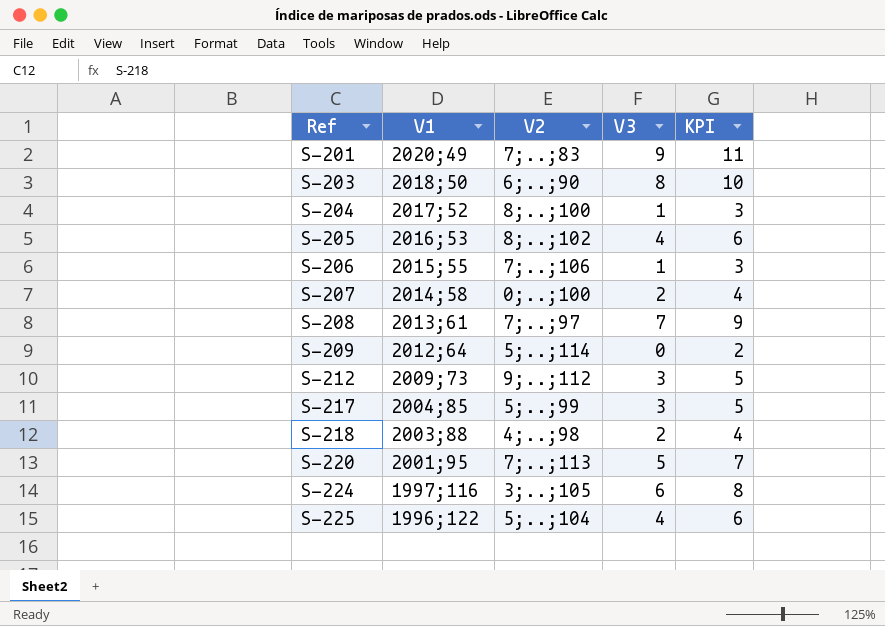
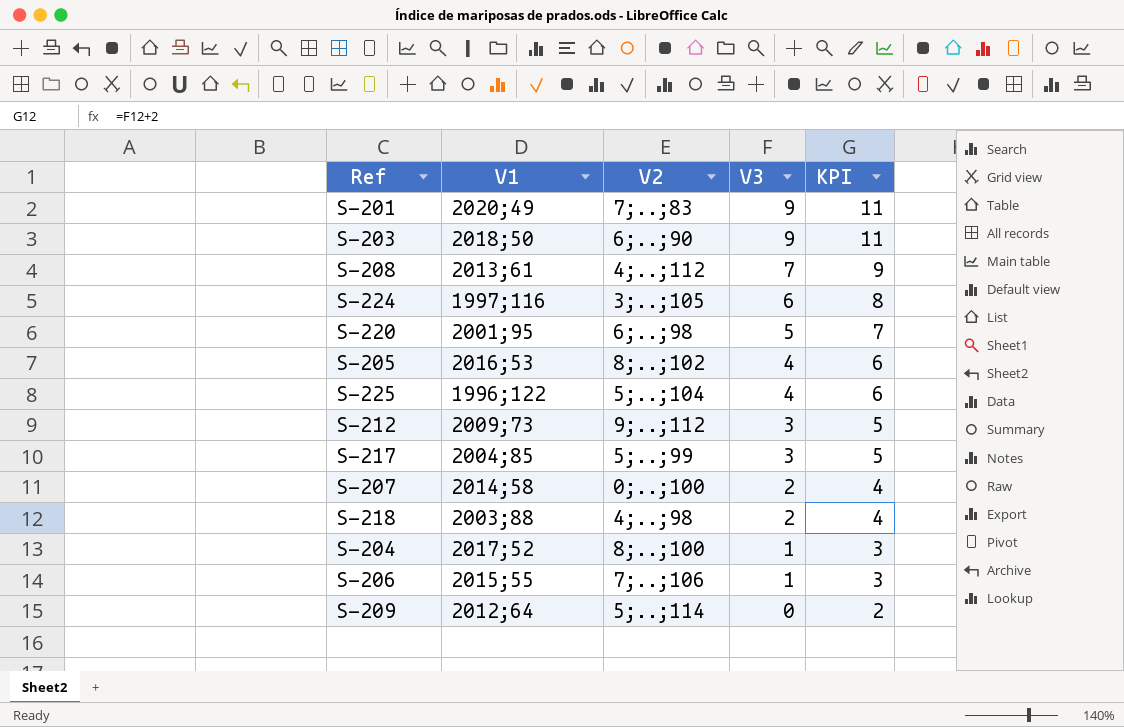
row order: Ref ascending -> V3 descending
S-203 | V3: 8 -> 9
S-203 | KPI: 10 -> 11
S-208 | V2: 7;..;97 -> 4;..;112
S-220 | V2: 7;..;113 -> 6;..;98

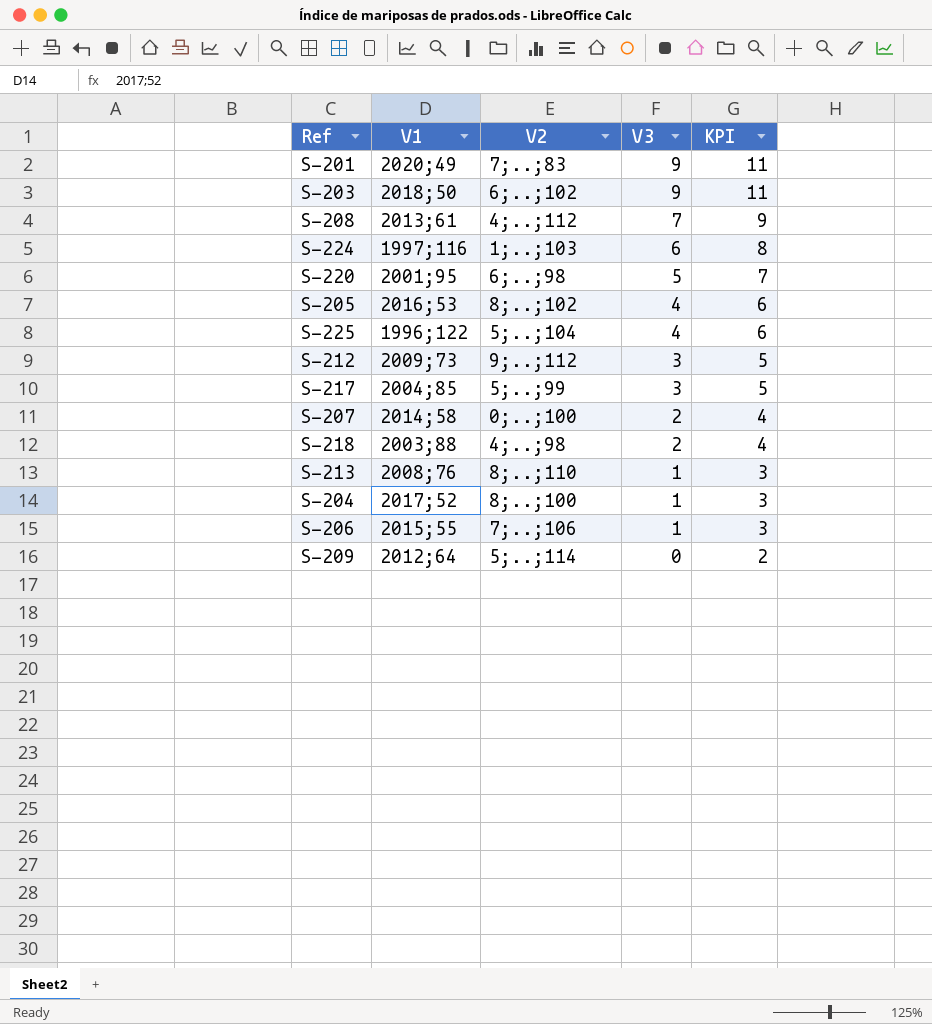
S-203 | V2: 6;..;90 -> 6;..;102
S-224 | V2: 3;..;105 -> 1;..;103
row S-213: none -> 2008;76 | 8;..;110 | 1 | 3

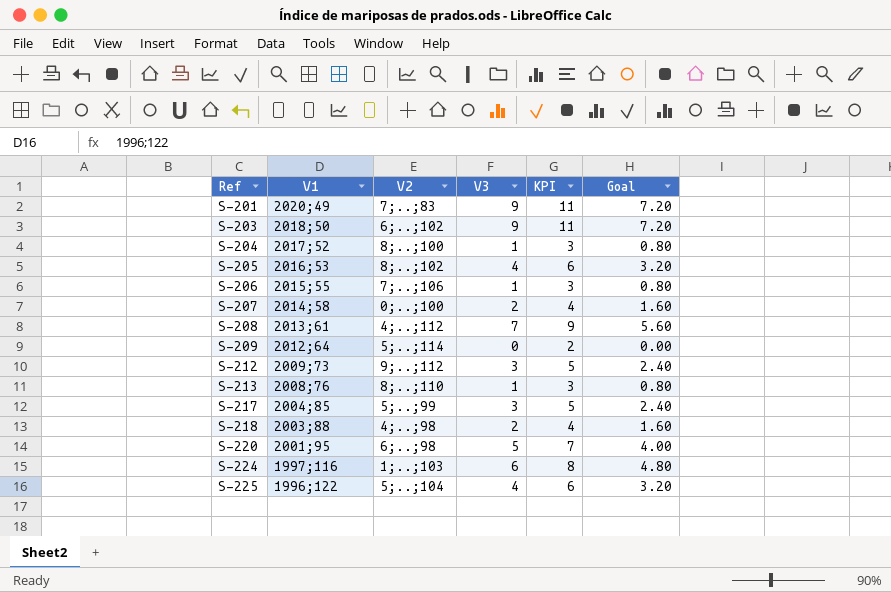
row order: V3 descending -> Ref ascending
column Goal | formula: none -> [V3] * 0.8

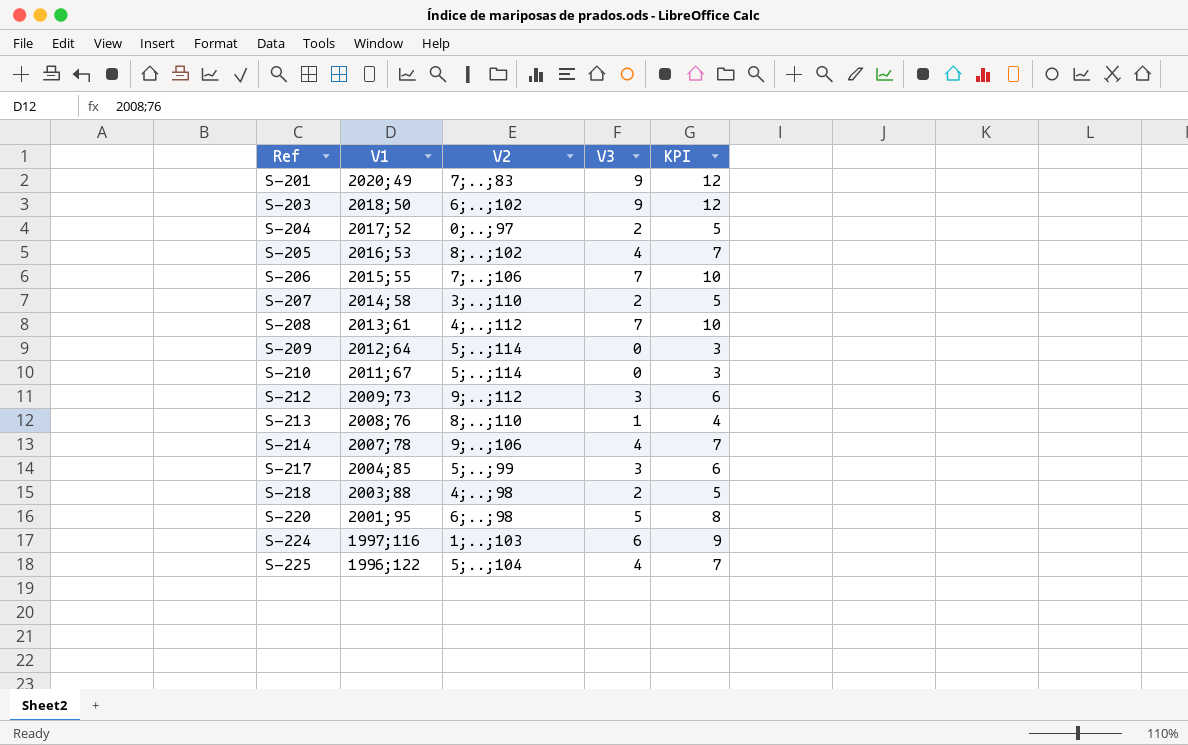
column Goal | formula: [V3] * 0.8 -> none
column KPI | formula: [V3] + 2 -> [V3] + 3
S-204 | V2: 8;..;100 -> 0;..;97
S-204 | V3: 1 -> 2
S-206 | V3: 1 -> 7
S-207 | V2: 0;..;100 -> 3;..;110
row S-210: none -> 2011;67 | 5;..;114 | 0 | 3
row S-214: none -> 2007;78 | 9;..;106 | 4 | 7

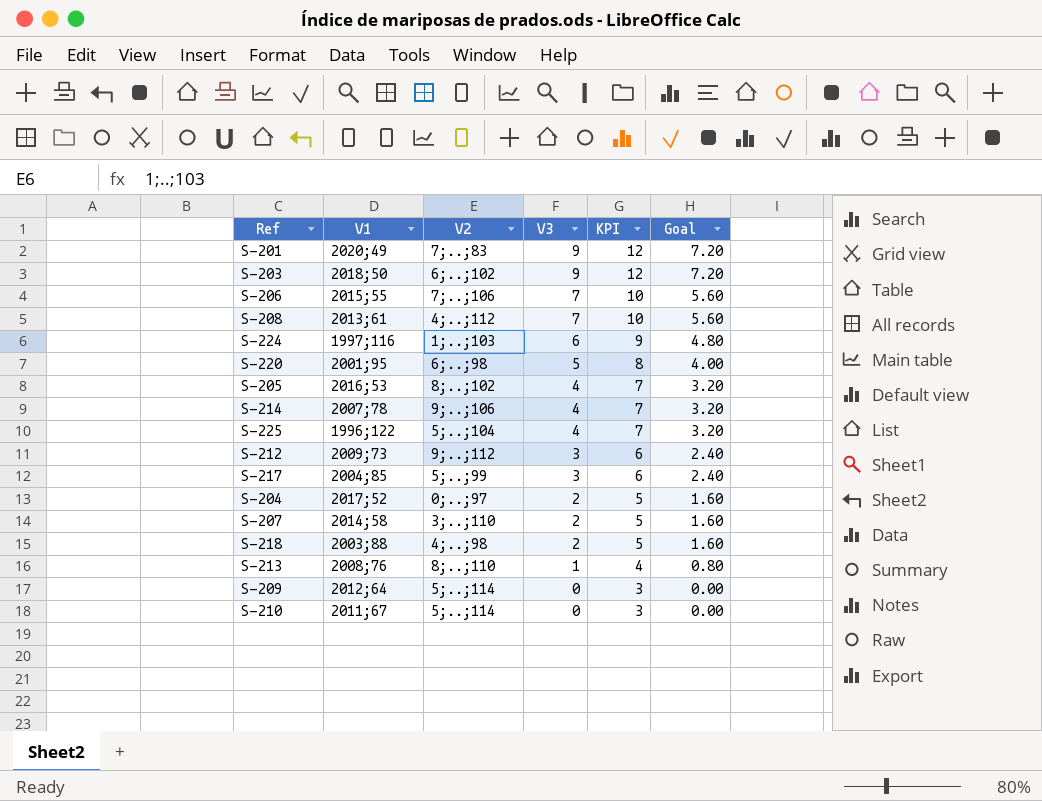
row order: Ref ascending -> V3 descending
column Goal | formula: none -> [V3] * 0.8

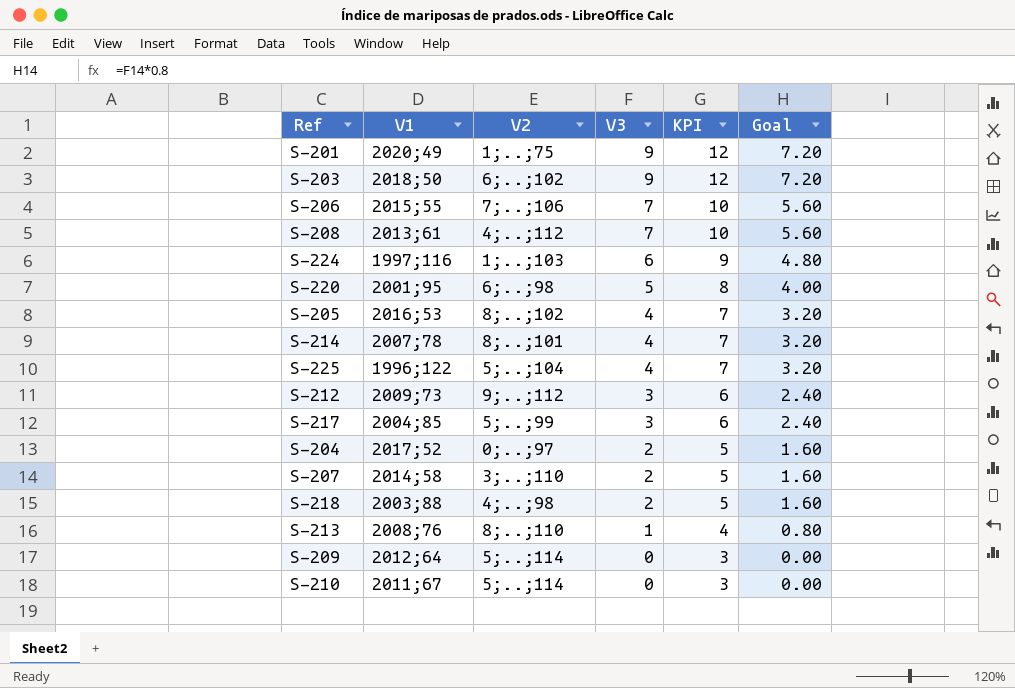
S-201 | V2: 7;..;83 -> 1;..;75
S-214 | V2: 9;..;106 -> 8;..;101

